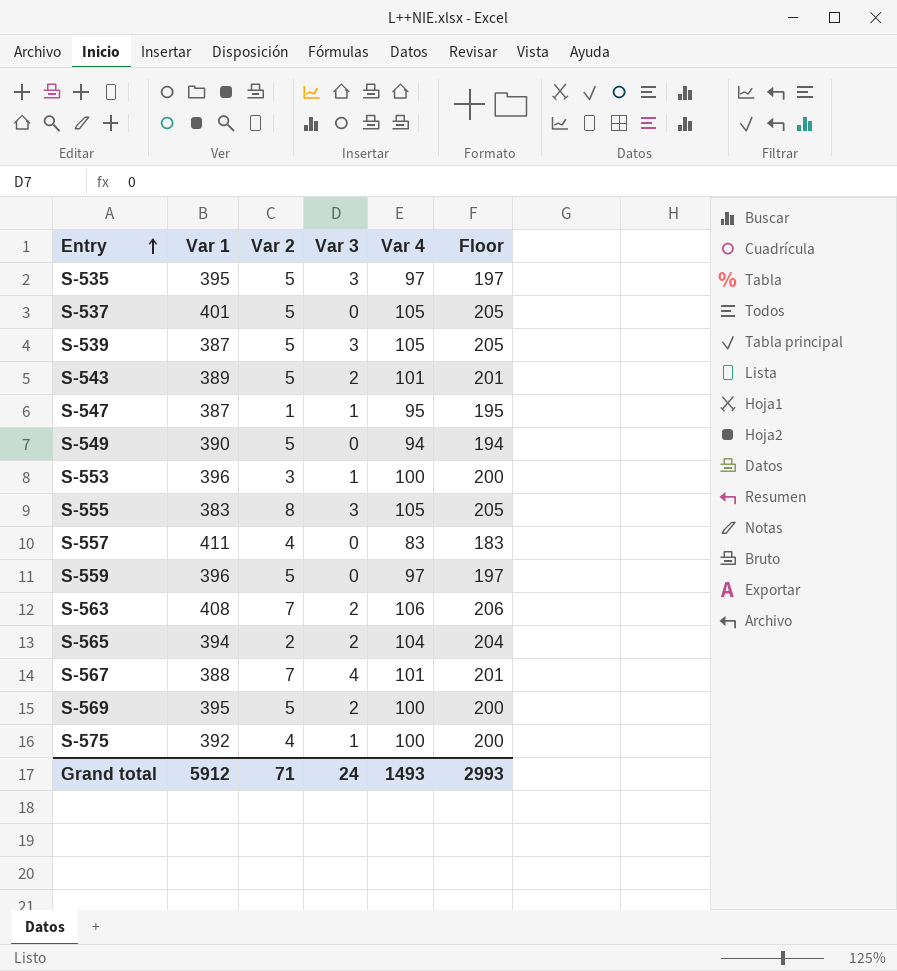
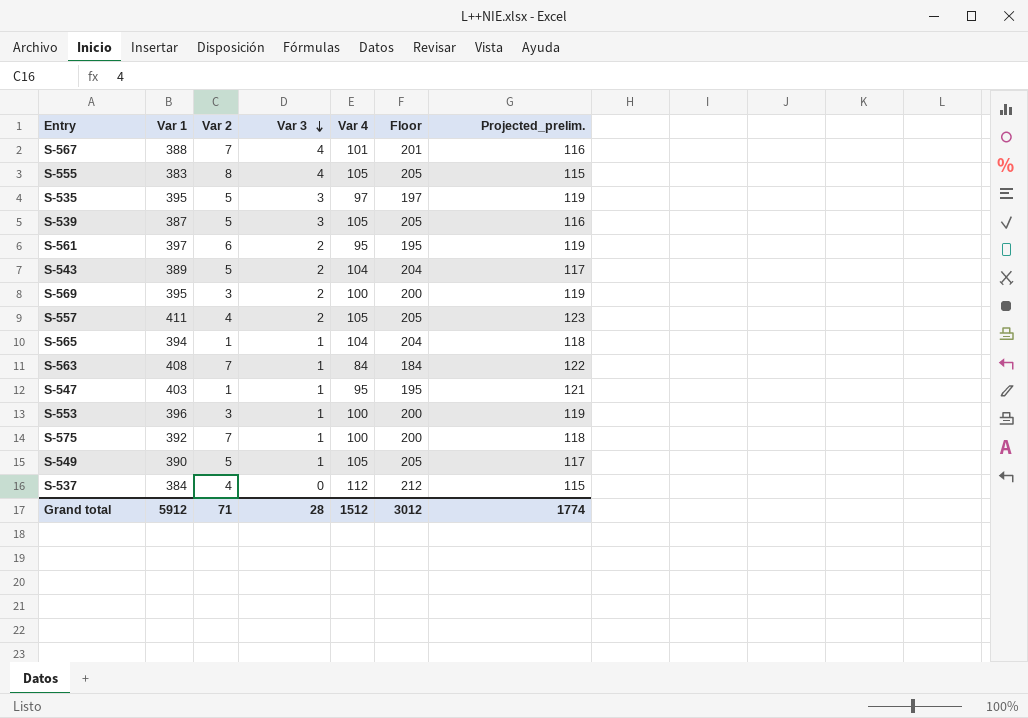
row order: Entry ascending -> Var 3 descending
column Projected_prelim. | formula: none -> [Var 1] * 0.3
row S-559: 396 | 5 | 0 | 97 | 197 -> none
S-555 | Var 3: 3 -> 4
row S-561: none -> 397 | 6 | 2 | 95 | 195 | 119
S-543 | Var 4: 101 -> 104
S-543 | Floor: 201 -> 204
S-569 | Var 2: 5 -> 3
S-557 | Var 3: 0 -> 2
S-557 | Var 4: 83 -> 105
S-557 | Floor: 183 -> 205
S-565 | Var 2: 2 -> 1
S-565 | Var 3: 2 -> 1
S-563 | Var 3: 2 -> 1
S-563 | Var 4: 106 -> 84
S-563 | Floor: 206 -> 184
S-547 | Var 1: 387 -> 403
S-575 | Var 2: 4 -> 7
S-549 | Var 3: 0 -> 1
S-549 | Var 4: 94 -> 105
S-549 | Floor: 194 -> 205
S-537 | Var 1: 401 -> 384
S-537 | Var 2: 5 -> 4
S-537 | Var 4: 105 -> 112
S-537 | Floor: 205 -> 212
Grand total | Var 3: 24 -> 28
Grand total | Var 4: 1493 -> 1512
Grand total | Floor: 2993 -> 3012

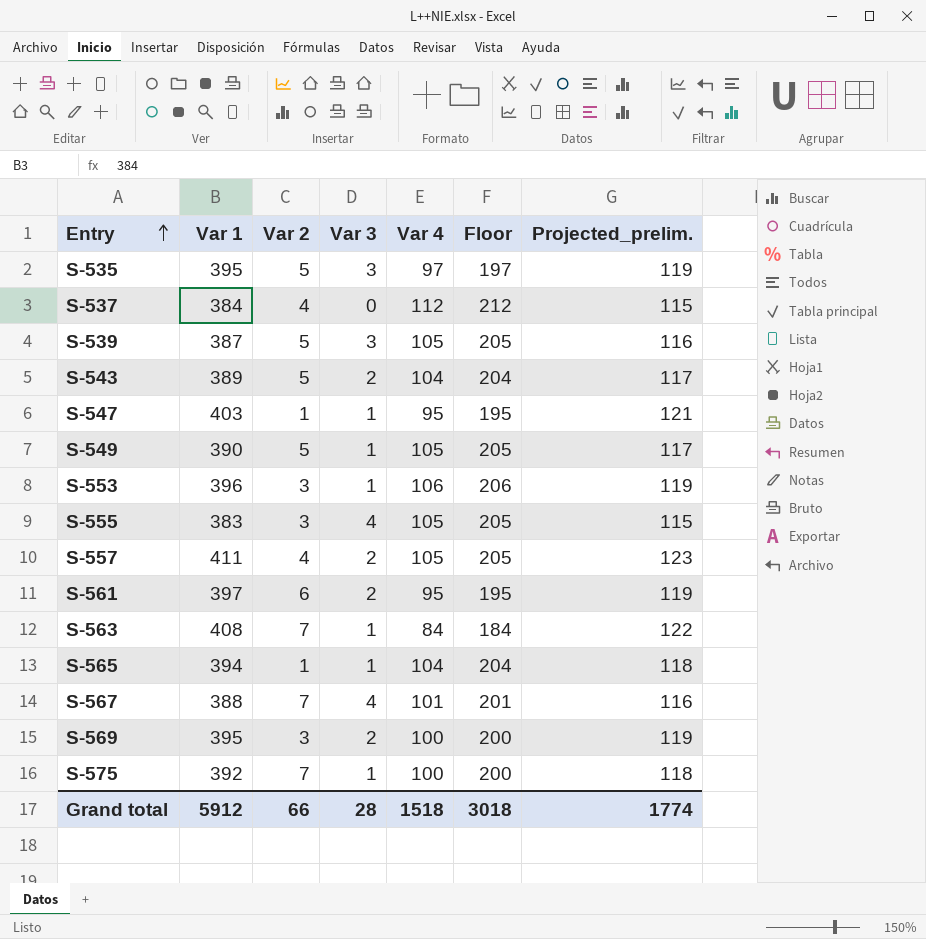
row order: Var 3 descending -> Entry ascending
S-553 | Var 4: 100 -> 106
S-553 | Floor: 200 -> 206
S-555 | Var 2: 8 -> 3
Grand total | Var 2: 71 -> 66
Grand total | Var 4: 1512 -> 1518
Grand total | Floor: 3012 -> 3018

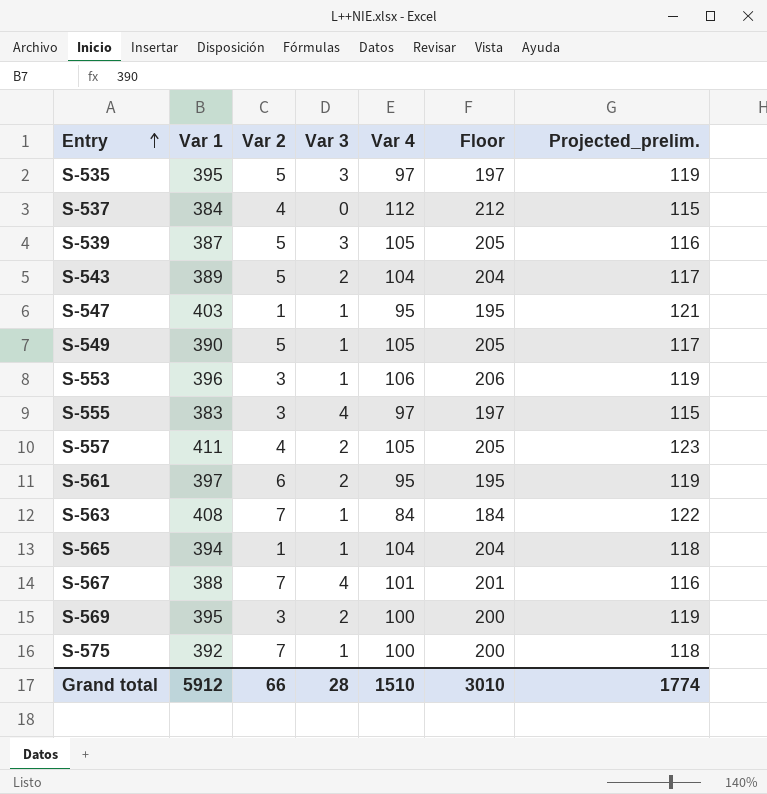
S-555 | Var 4: 105 -> 97
S-555 | Floor: 205 -> 197
Grand total | Var 4: 1518 -> 1510
Grand total | Floor: 3018 -> 3010

